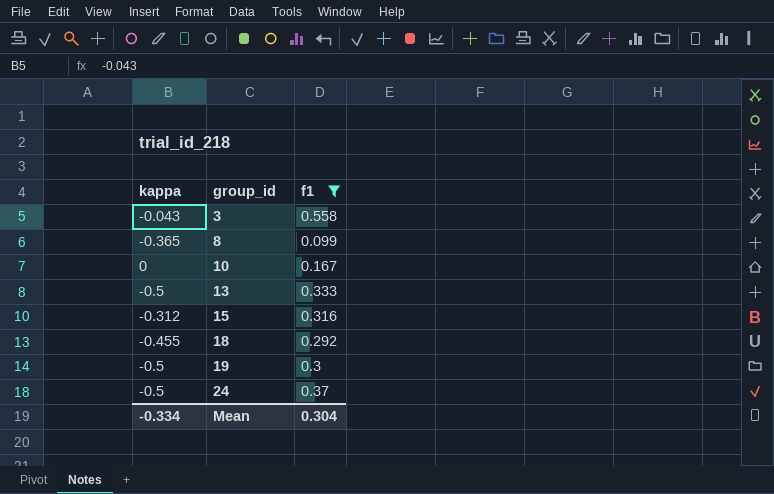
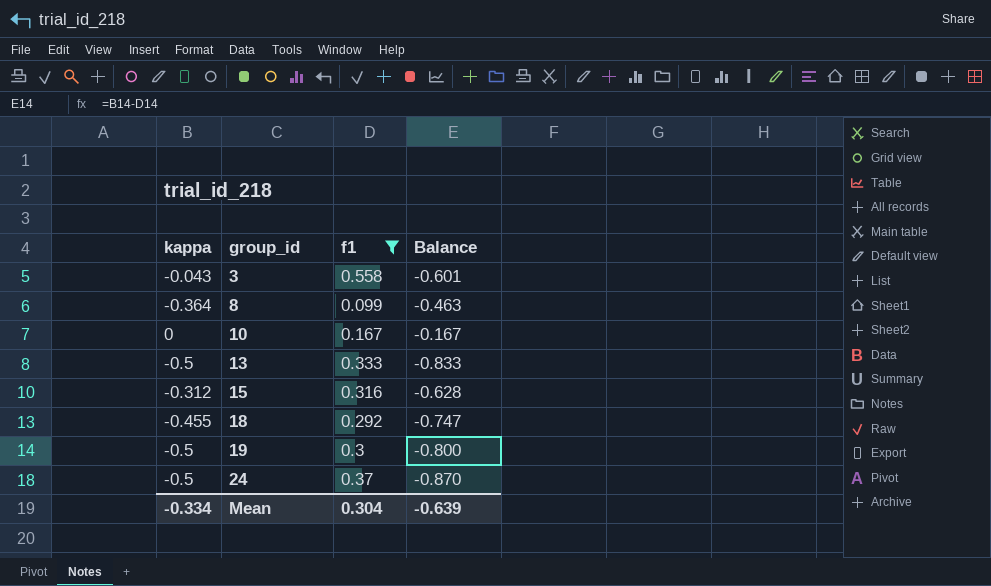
column Balance | formula: none -> [kappa] - [f1]
8 | kappa: -0.365 -> -0.364

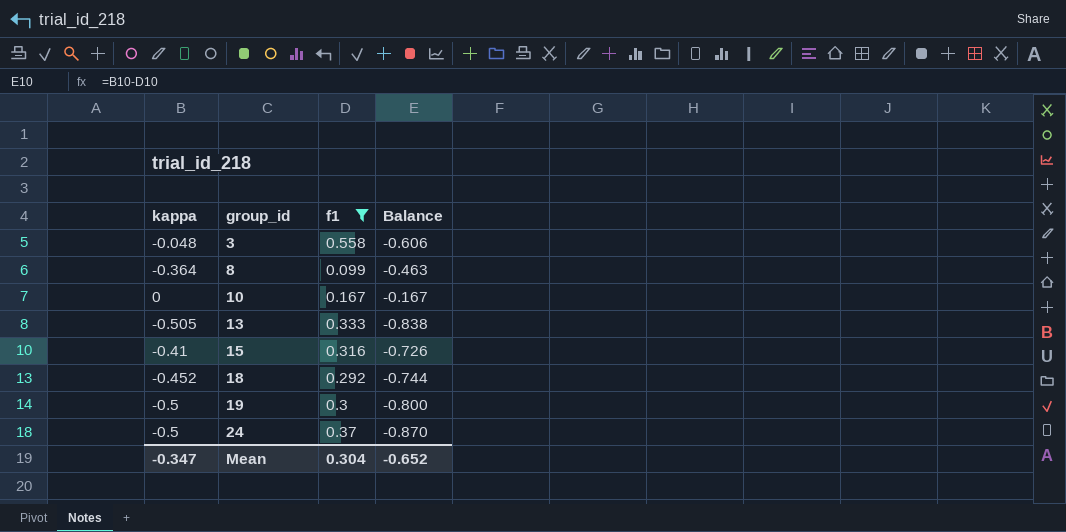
3 | kappa: -0.043 -> -0.048
3 | Balance: -0.601 -> -0.606
13 | kappa: -0.5 -> -0.505
13 | Balance: -0.833 -> -0.838
15 | kappa: -0.312 -> -0.41
15 | Balance: -0.628 -> -0.726
18 | kappa: -0.455 -> -0.452
18 | Balance: -0.747 -> -0.744
Mean | kappa: -0.334 -> -0.347
Mean | Balance: -0.639 -> -0.652

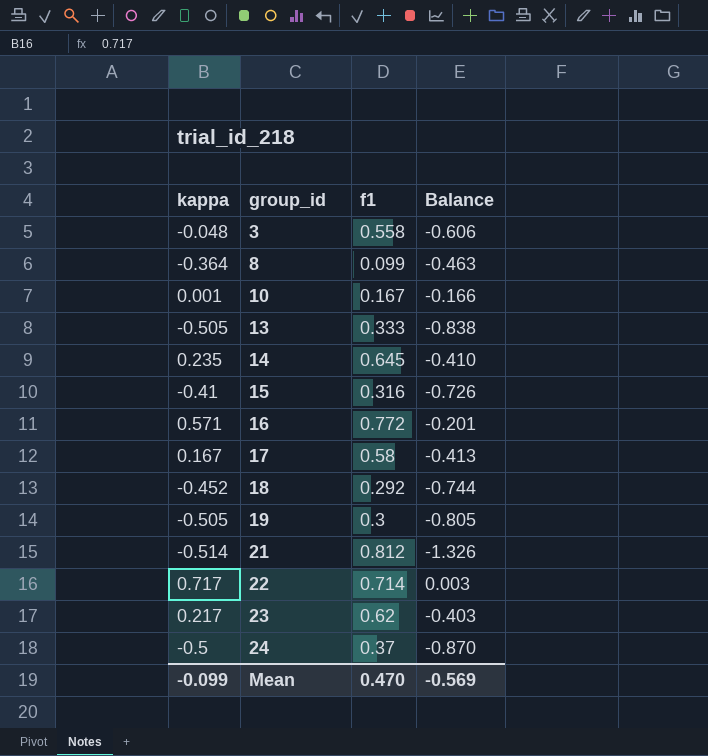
filter: f1 <= 0.558 -> none
10 | kappa: 0 -> 0.001
10 | Balance: -0.167 -> -0.166
19 | kappa: -0.5 -> -0.505
19 | Balance: -0.800 -> -0.805
Mean | kappa: -0.347 -> -0.099
Mean | f1: 0.304 -> 0.470
Mean | Balance: -0.652 -> -0.569

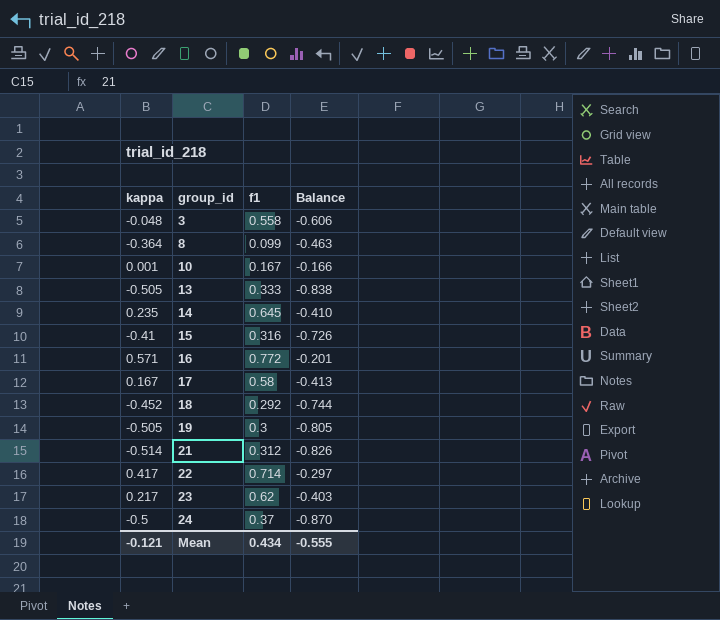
21 | f1: 0.812 -> 0.312
21 | Balance: -1.326 -> -0.826
22 | kappa: 0.717 -> 0.417
22 | Balance: 0.003 -> -0.297
Mean | kappa: -0.099 -> -0.121
Mean | f1: 0.470 -> 0.434
Mean | Balance: -0.569 -> -0.555

